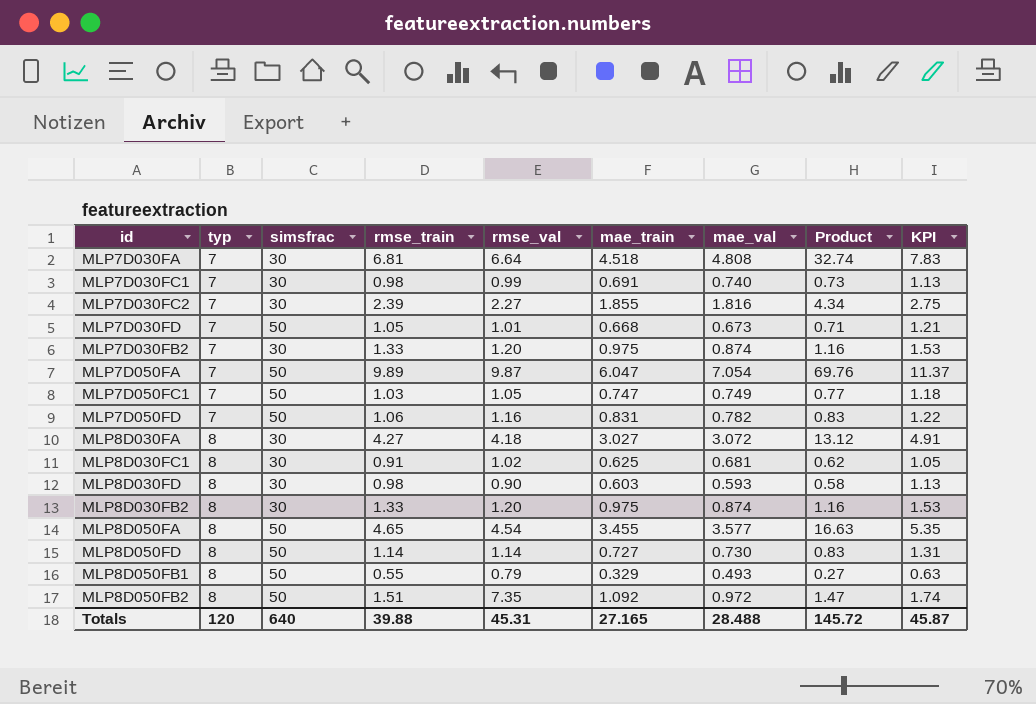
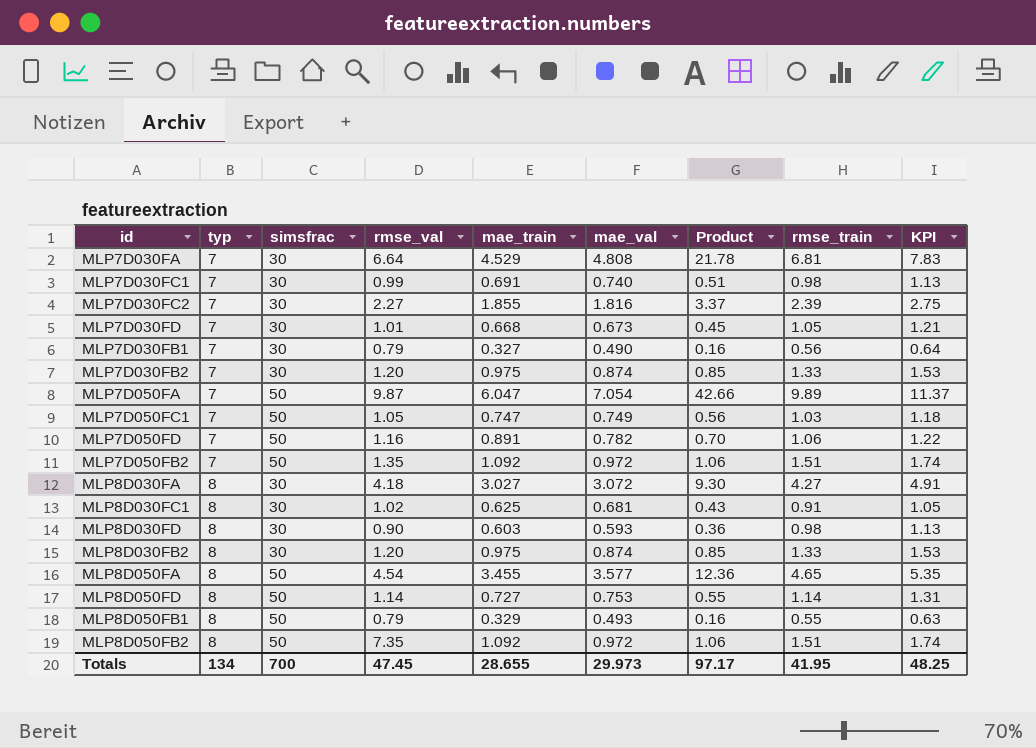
column Product | formula: [rmse_train] * [mae_val] -> [mae_train] * [mae_val]
column rmse_train | position: 4 -> 8
MLP7D030FA | mae_train: 4.518 -> 4.529
MLP7D030FD | simsfrac: 50 -> 30
row MLP7D030FB1: none -> 7 | 30 | 0.79 | 0.327 | 0.490 | 0.16 | 0.56 | 0.64
MLP7D050FD | mae_train: 0.831 -> 0.891
row MLP7D050FB2: none -> 7 | 50 | 1.35 | 1.092 | 0.972 | 1.06 | 1.51 | 1.74
MLP8D050FD | mae_val: 0.730 -> 0.753
Totals | typ: 120 -> 134
Totals | simsfrac: 640 -> 700
Totals | rmse_val: 45.31 -> 47.45
Totals | mae_train: 27.165 -> 28.655
Totals | mae_val: 28.488 -> 29.973
Totals | Product: 145.72 -> 97.17
Totals | rmse_train: 39.88 -> 41.95
Totals | KPI: 45.87 -> 48.25

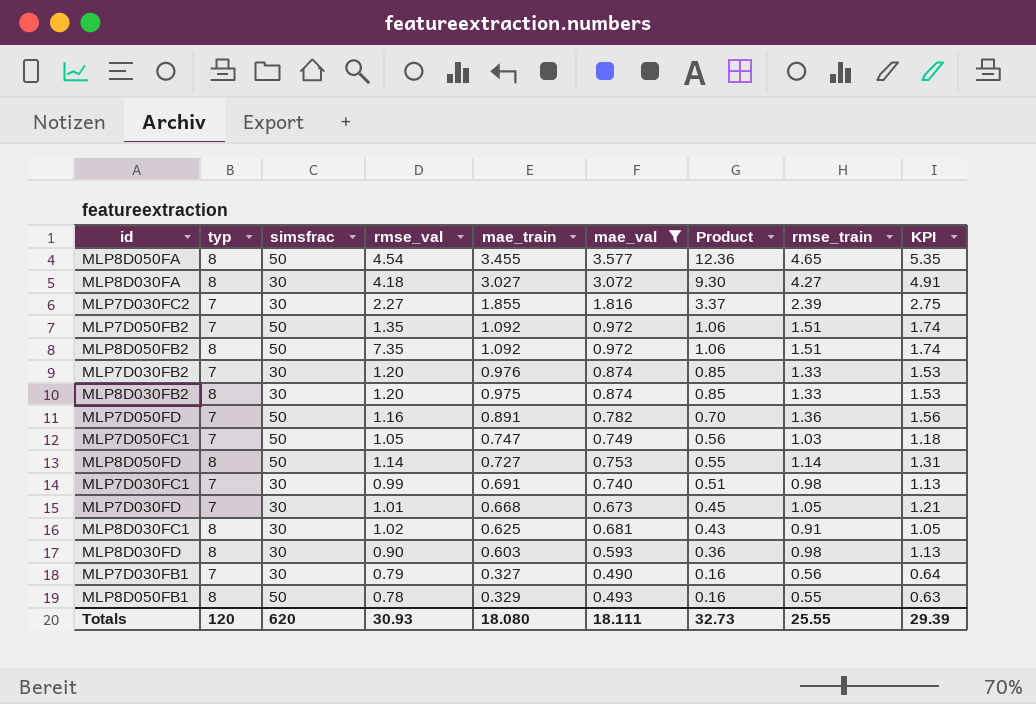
filter: none -> mae_val <= 3.577
row order: typ ascending -> Product descending
MLP7D030FB2 | mae_train: 0.975 -> 0.976
MLP7D050FD | rmse_train: 1.06 -> 1.36
MLP7D050FD | KPI: 1.22 -> 1.56
MLP8D050FB1 | rmse_val: 0.79 -> 0.78
Totals | typ: 134 -> 120
Totals | simsfrac: 700 -> 620
Totals | rmse_val: 47.45 -> 30.93
Totals | mae_train: 28.655 -> 18.080
Totals | mae_val: 29.973 -> 18.111
Totals | Product: 97.17 -> 32.73
Totals | rmse_train: 41.95 -> 25.55
Totals | KPI: 48.25 -> 29.39

